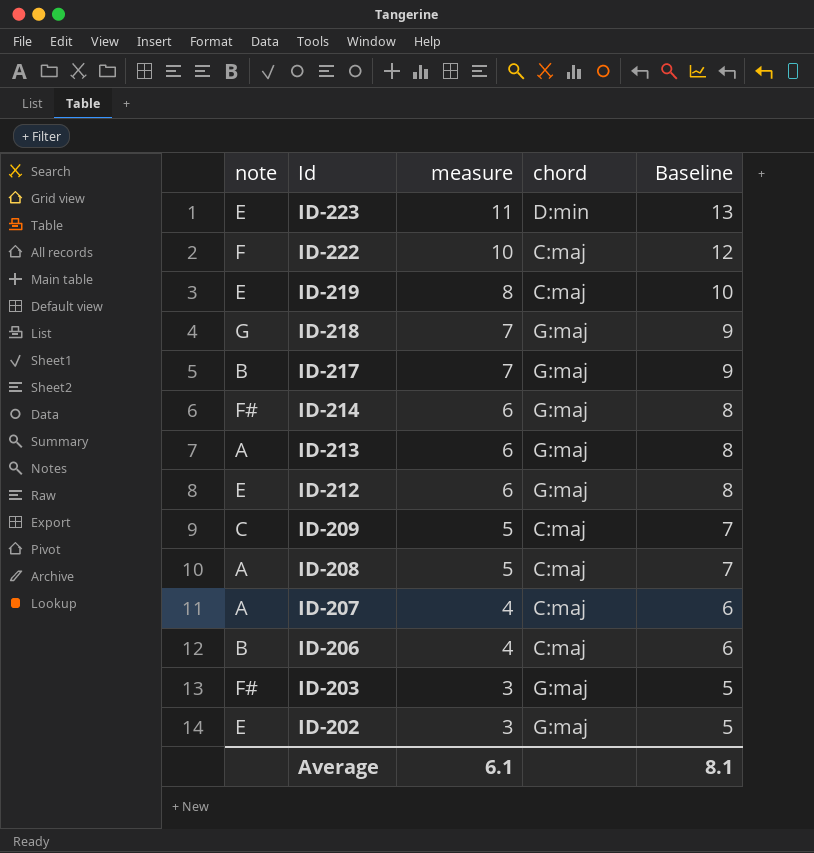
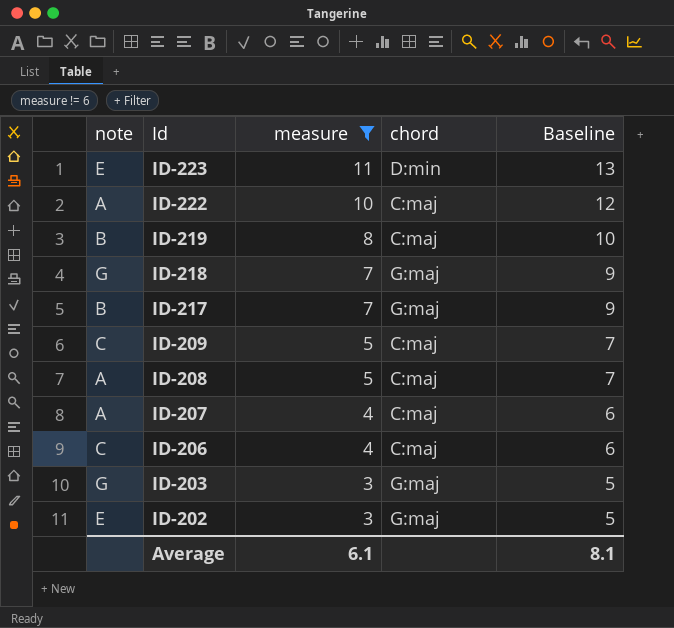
filter: none -> measure != 6
ID-222 | note: F -> A
ID-219 | note: E -> B
ID-206 | note: B -> C
ID-203 | note: F# -> G

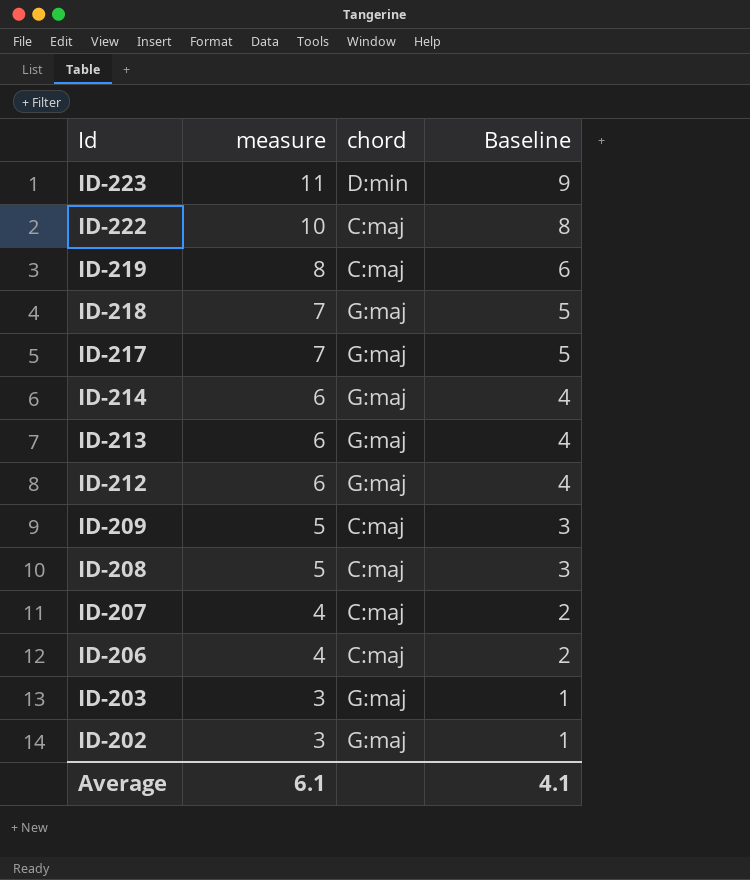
filter: measure != 6 -> none
column note | position: 1 -> none
column Baseline | formula: [measure] + 2 -> [measure] - 2
Average | Baseline: 8.1 -> 4.1

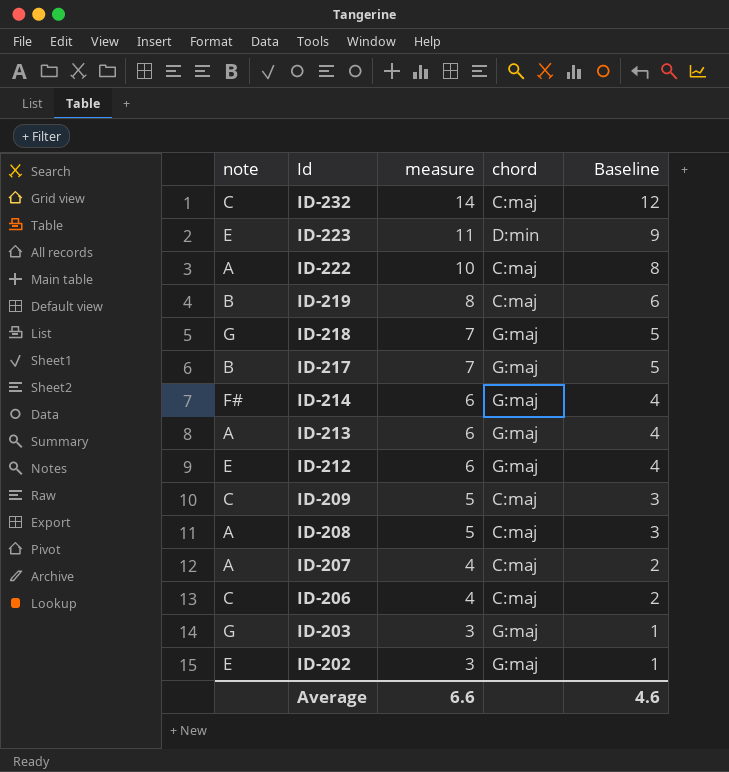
column note | position: none -> 1
row ID-232: none -> C | 14 | C:maj | 12
Average | measure: 6.1 -> 6.6
Average | Baseline: 4.1 -> 4.6

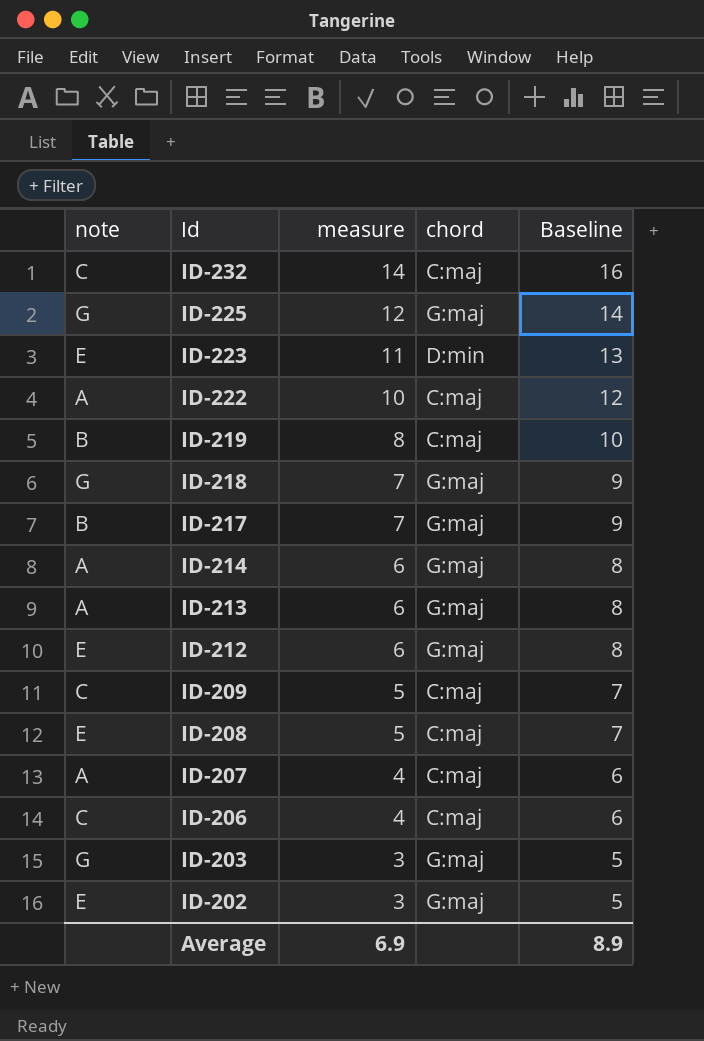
column Baseline | formula: [measure] - 2 -> [measure] + 2
row ID-225: none -> G | 12 | G:maj | 14
ID-214 | note: F# -> A
ID-208 | note: A -> E
Average | measure: 6.6 -> 6.9
Average | Baseline: 4.6 -> 8.9

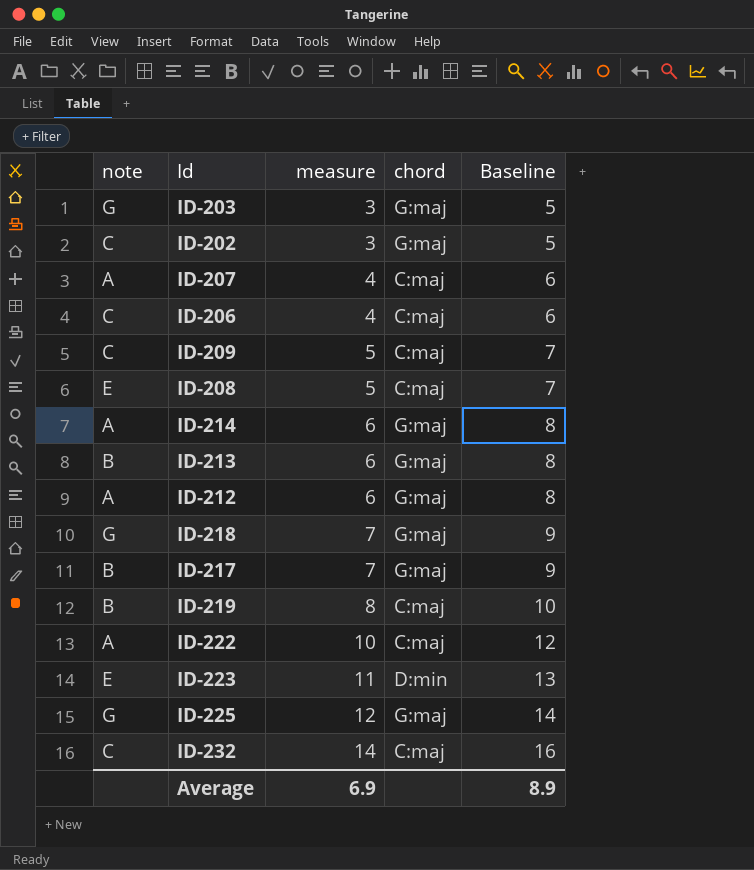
row order: Id descending -> measure ascending
ID-202 | note: E -> C
ID-213 | note: A -> B
ID-212 | note: E -> A

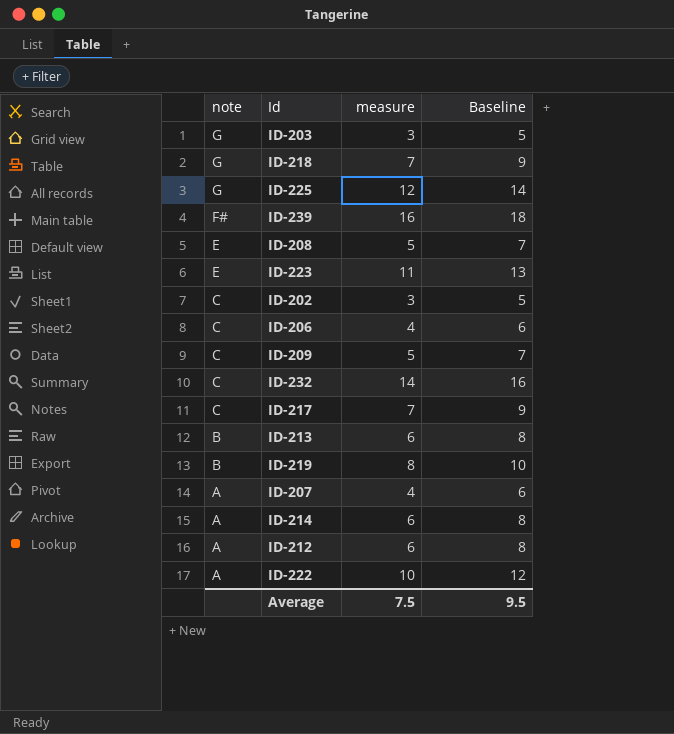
row order: measure ascending -> note descending
column chord | position: 4 -> none
row ID-239: none -> F# | 16 | 18
ID-217 | note: B -> C
Average | measure: 6.9 -> 7.5
Average | Baseline: 8.9 -> 9.5

